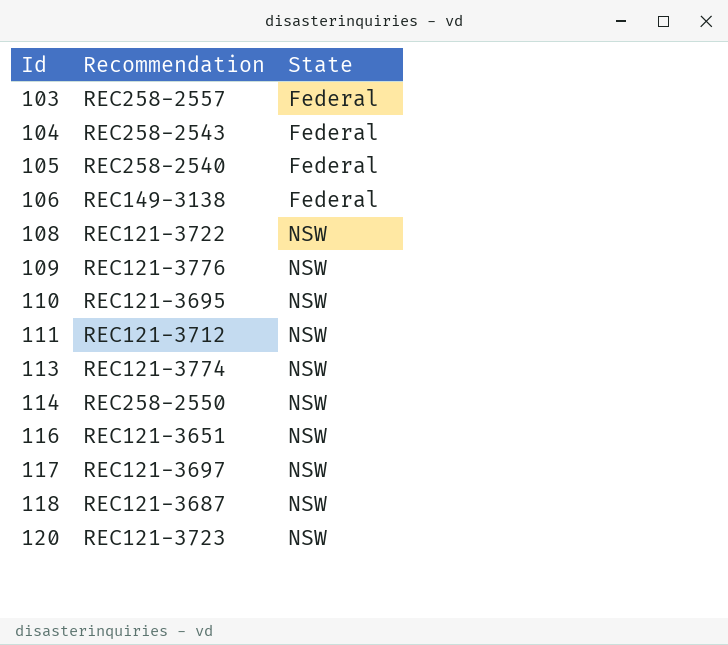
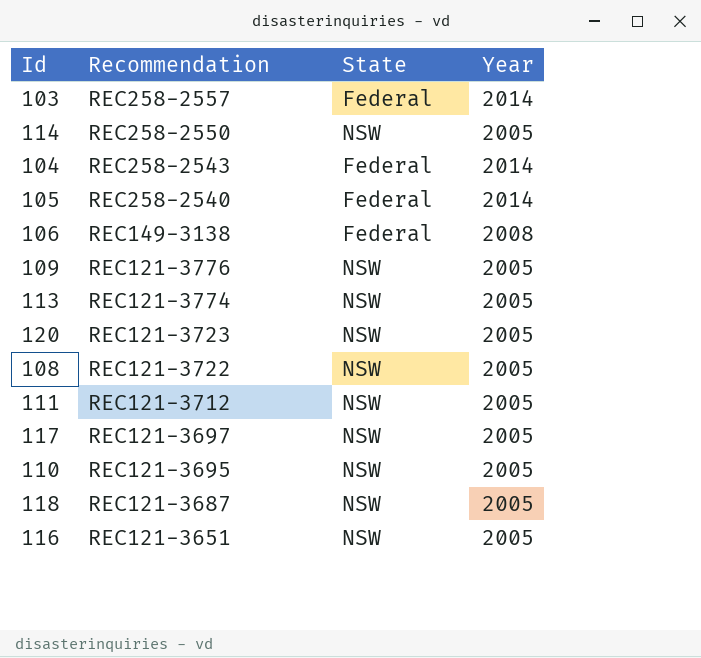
row order: Id ascending -> Recommendation descending
column Year | position: none -> 4

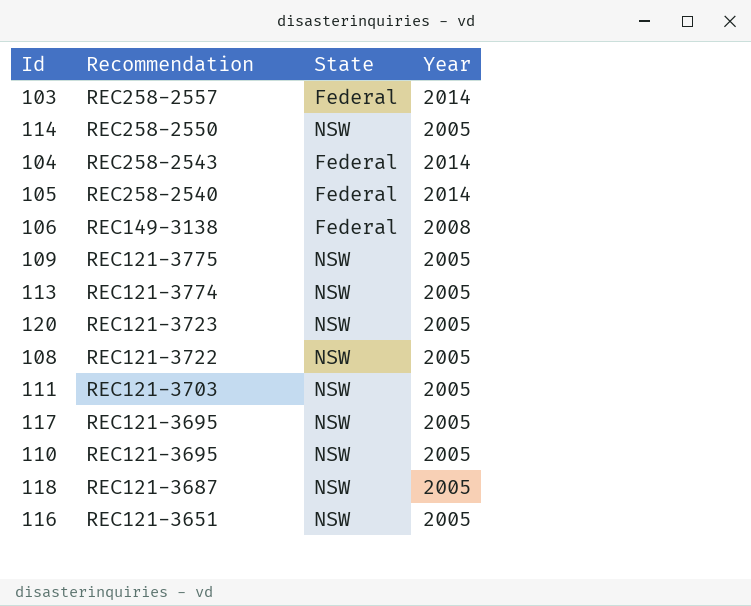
109 | Recommendation: REC121-3776 -> REC121-3775
111 | Recommendation: REC121-3712 -> REC121-3703
117 | Recommendation: REC121-3697 -> REC121-3695

